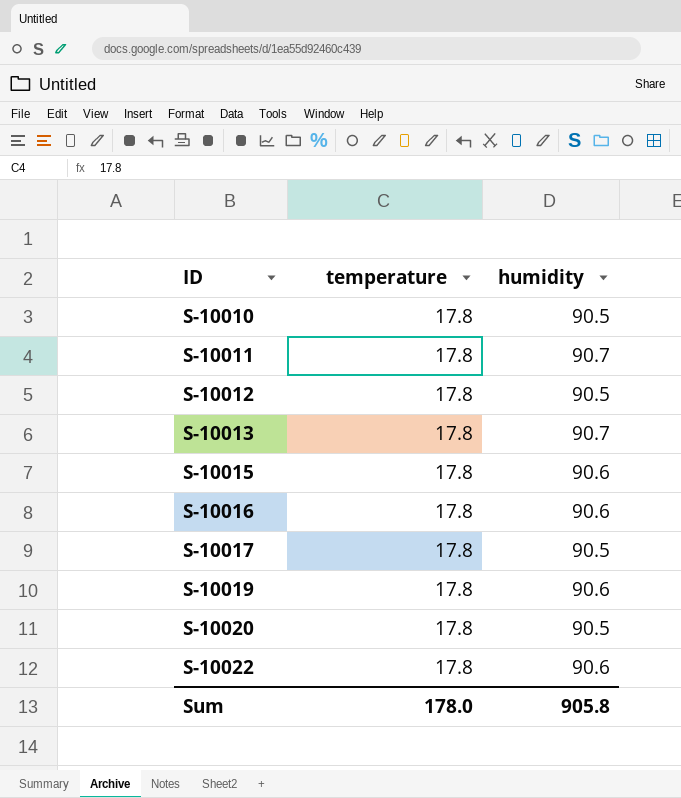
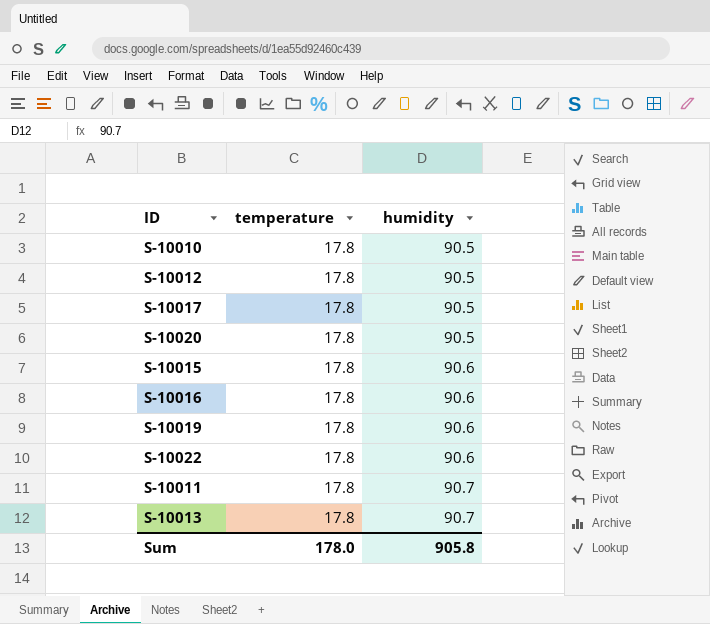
row order: ID ascending -> humidity ascending

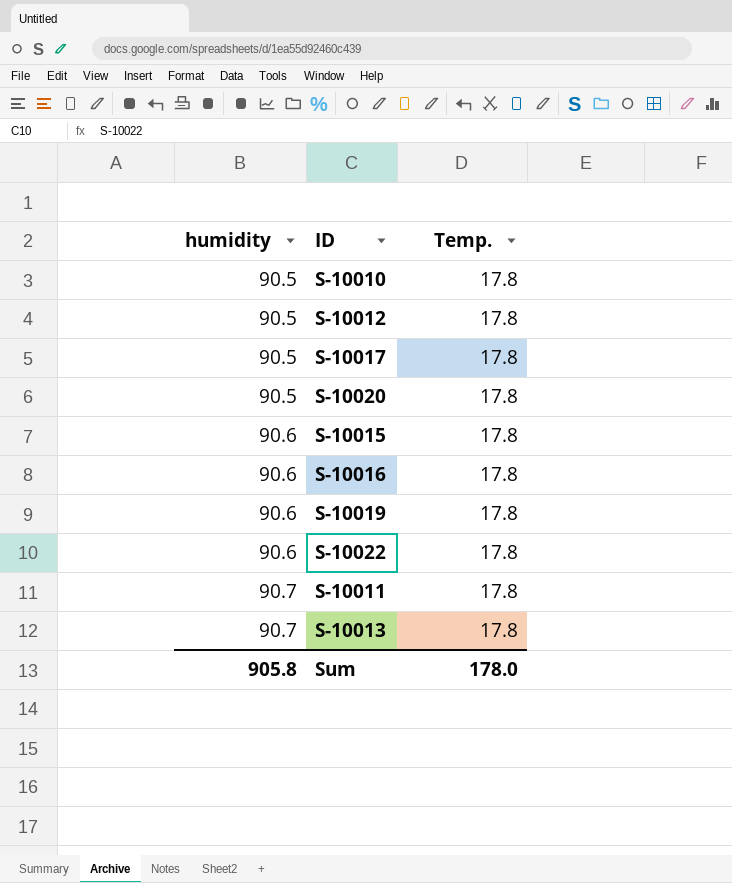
column humidity | position: 3 -> 1
column name: temperature -> Temp.

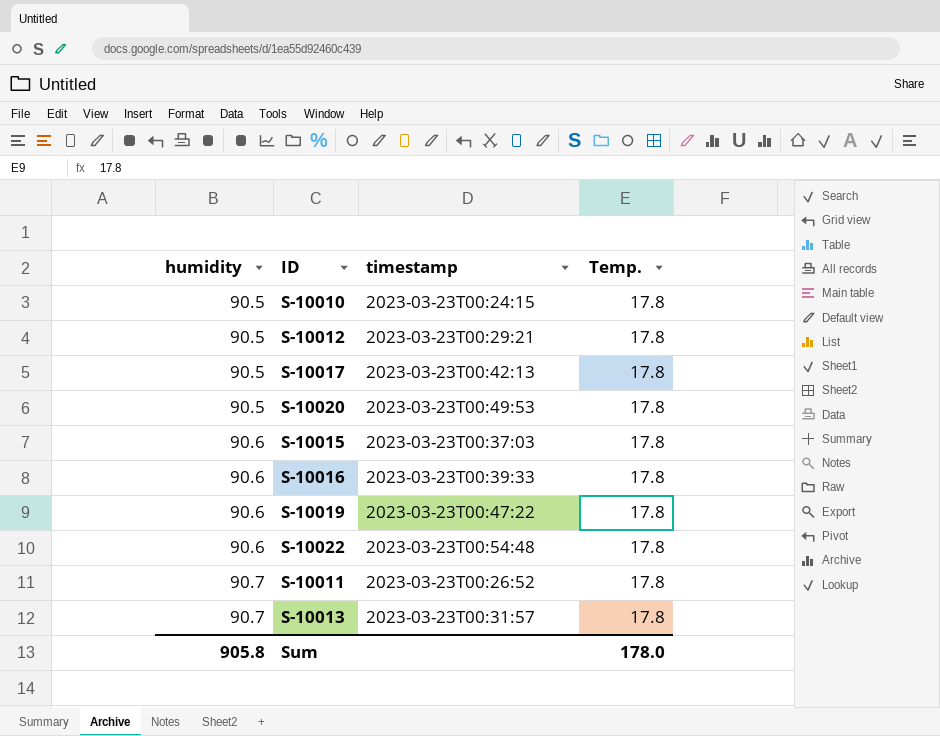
column timestamp | position: none -> 3

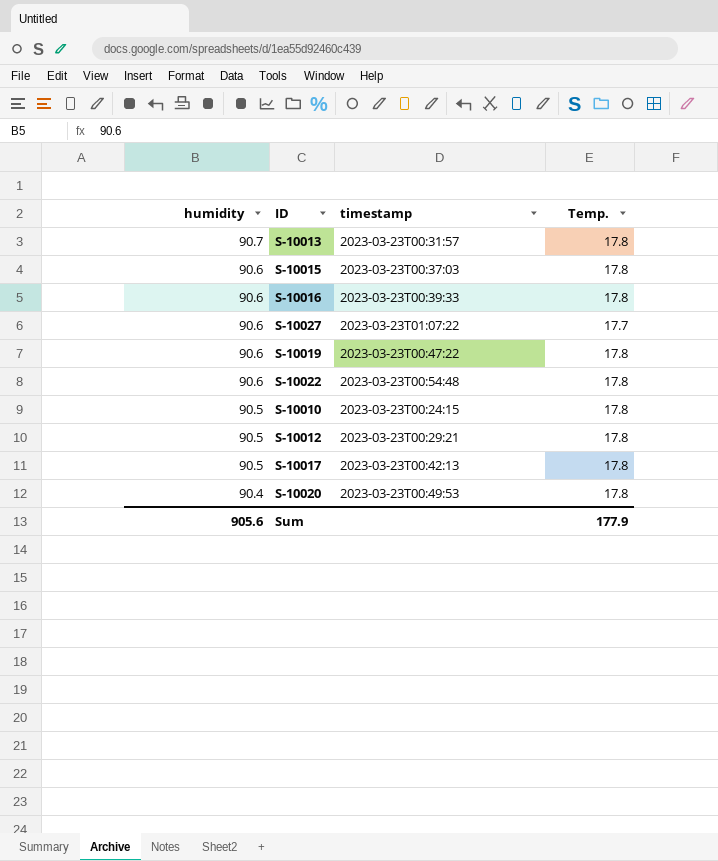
row order: humidity ascending -> humidity descending
row S-10011: 90.7 | 2023-03-23T00:26:52 | 17.8 -> none
row S-10027: none -> 90.6 | 2023-03-23T01:07:22 | 17.7
S-10020 | humidity: 90.5 -> 90.4
Sum | humidity: 905.8 -> 905.6
Sum | Temp.: 178.0 -> 177.9

